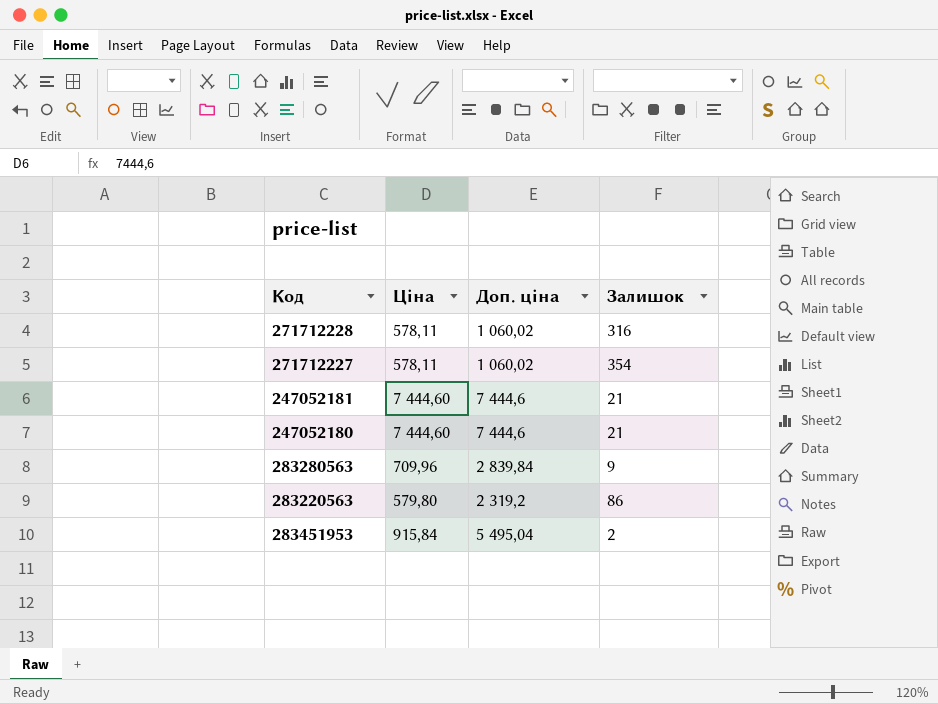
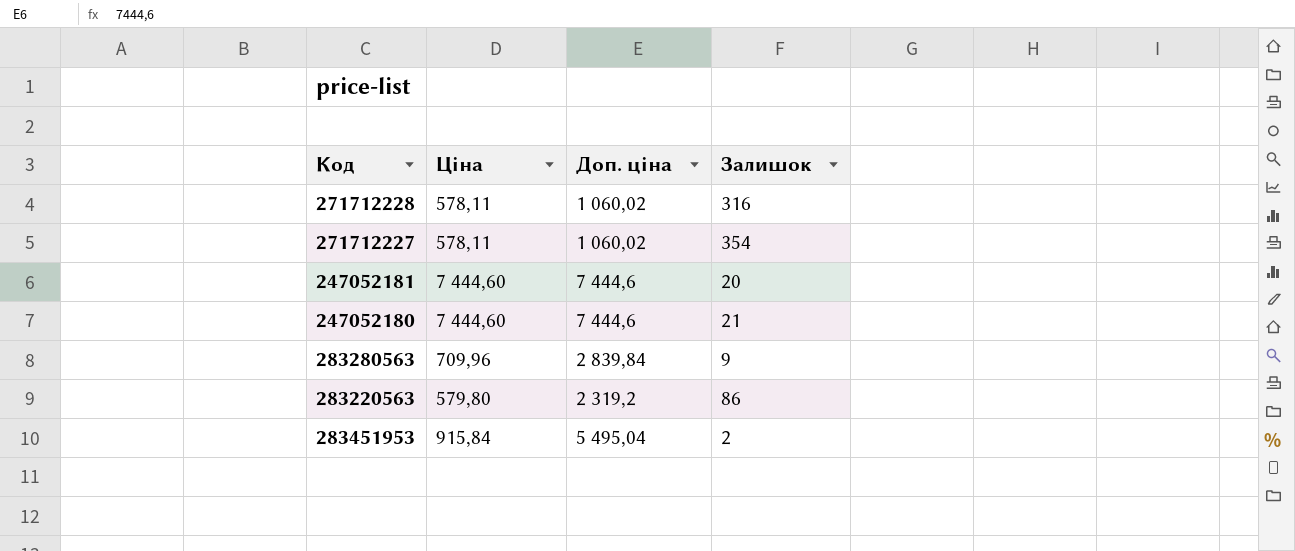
247052181 | Залишок: 21 -> 20

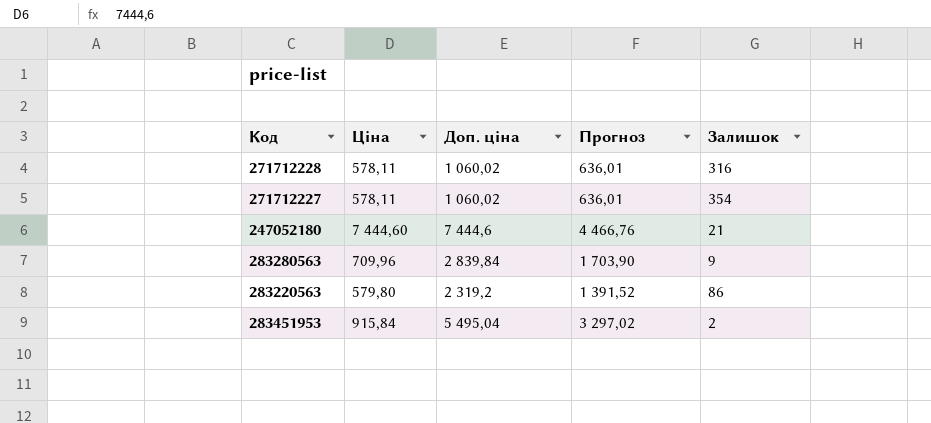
column Прогноз | formula: none -> [Доп. ціна] * 0,6
row 247052181: 7 444,60 | 7 444,6 | 20 -> none

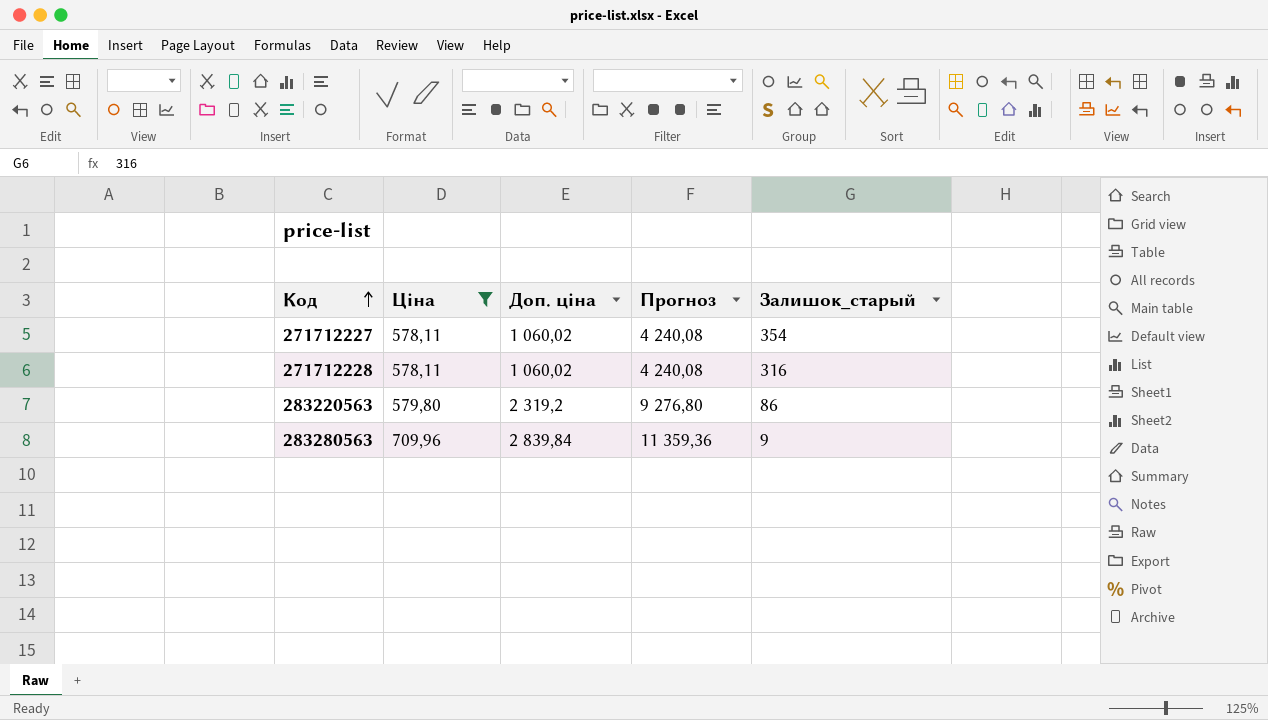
filter: none -> Ціна <= 709,96
row order: none -> Код ascending
column Прогноз | formula: [Доп. ціна] * 0,6 -> [Доп. ціна] * 4
column name: Залишок -> Залишок_старый

